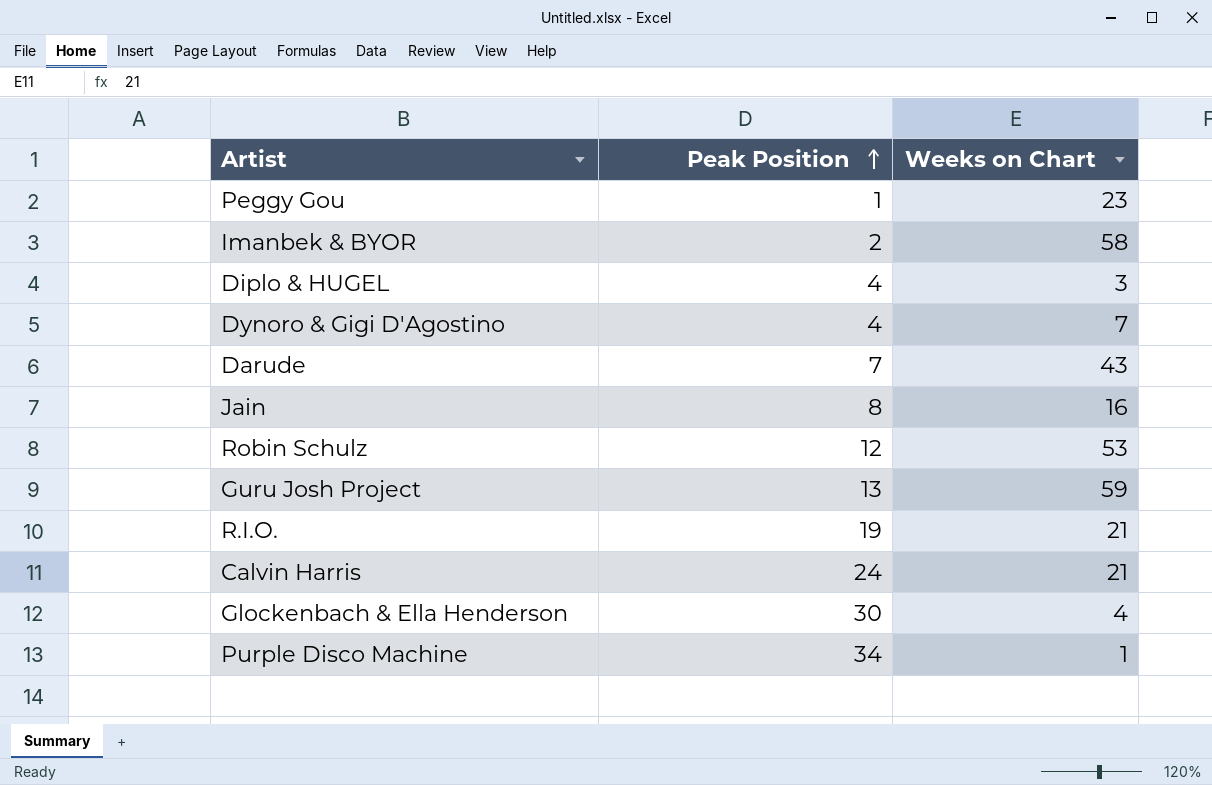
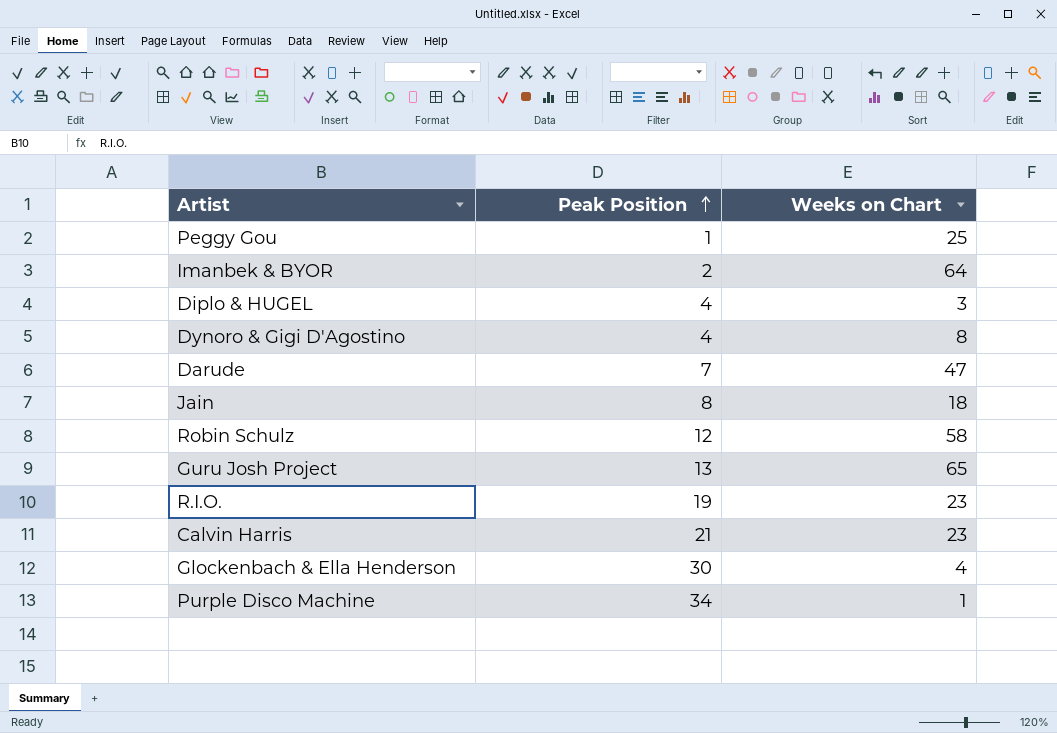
Peggy Gou | Weeks on Chart: 23 -> 25
Imanbek & BYOR | Weeks on Chart: 58 -> 64
Dynoro & Gigi D'Agostino | Weeks on Chart: 7 -> 8
Darude | Weeks on Chart: 43 -> 47
Jain | Weeks on Chart: 16 -> 18
Robin Schulz | Weeks on Chart: 53 -> 58
Guru Josh Project | Weeks on Chart: 59 -> 65
R.I.O. | Weeks on Chart: 21 -> 23
Calvin Harris | Peak Position: 24 -> 21
Calvin Harris | Weeks on Chart: 21 -> 23

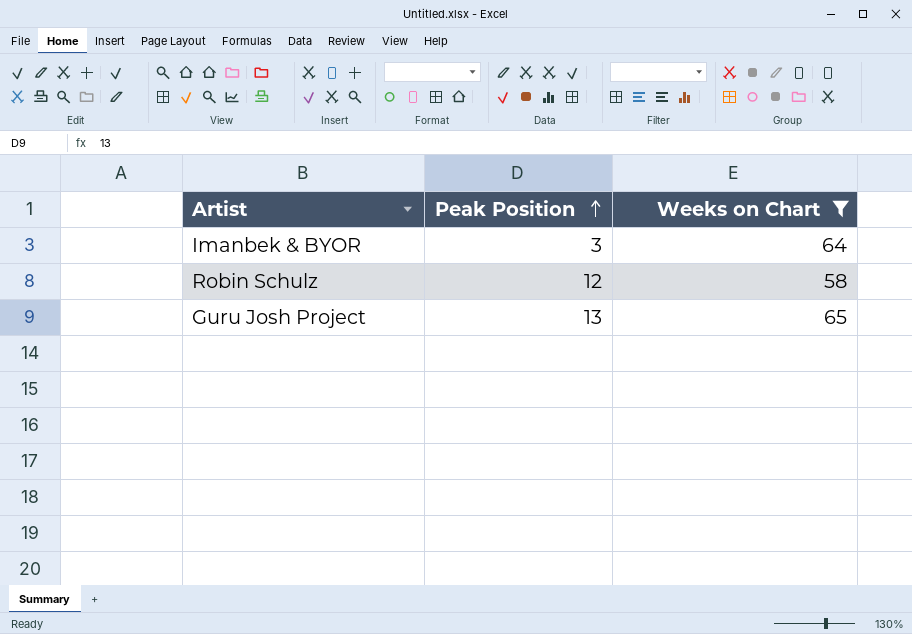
filter: none -> Weeks on Chart >= 58
Imanbek & BYOR | Peak Position: 2 -> 3

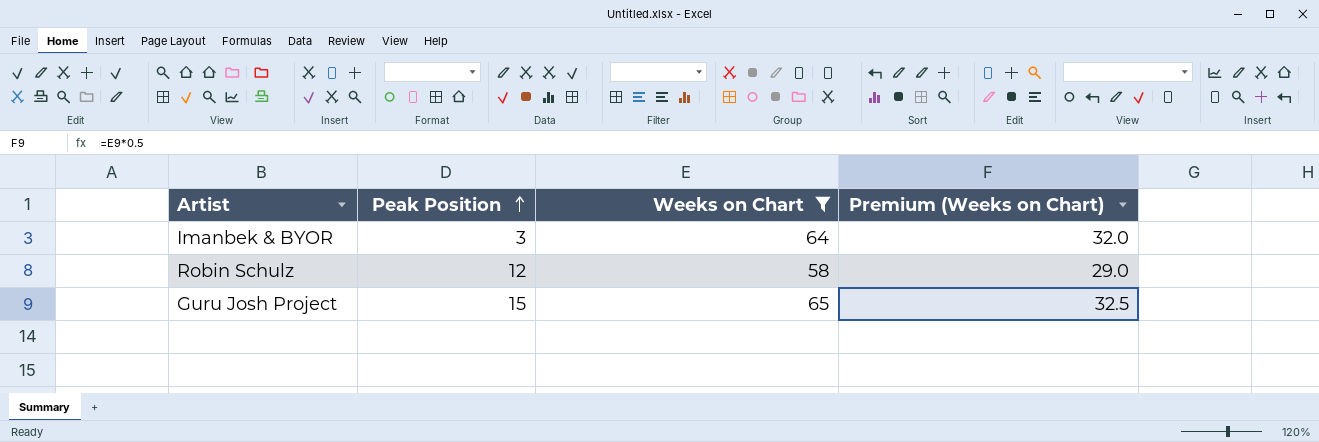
column Premium (Weeks on Chart) | formula: none -> [Weeks on Chart] * 0.5
Guru Josh Project | Peak Position: 13 -> 15

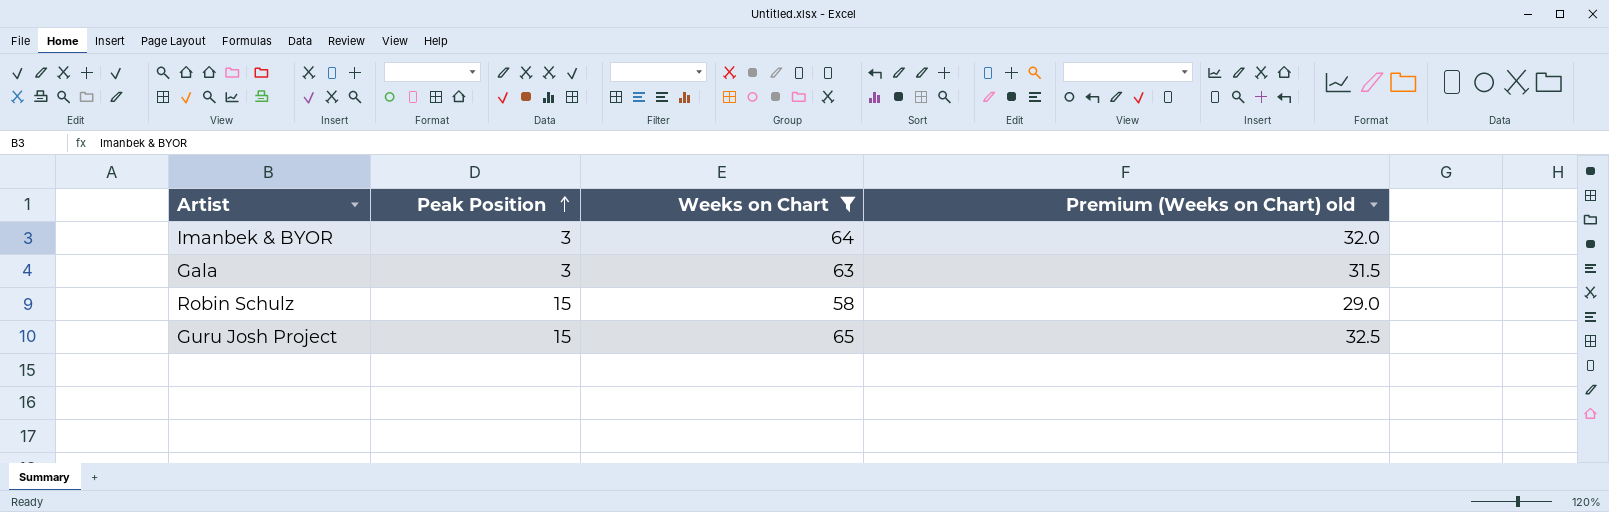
column name: Premium (Weeks on Chart) -> Premium (Weeks on Chart) old
row Gala: none -> 3 | 63 | 31.5
Robin Schulz | Peak Position: 12 -> 15

